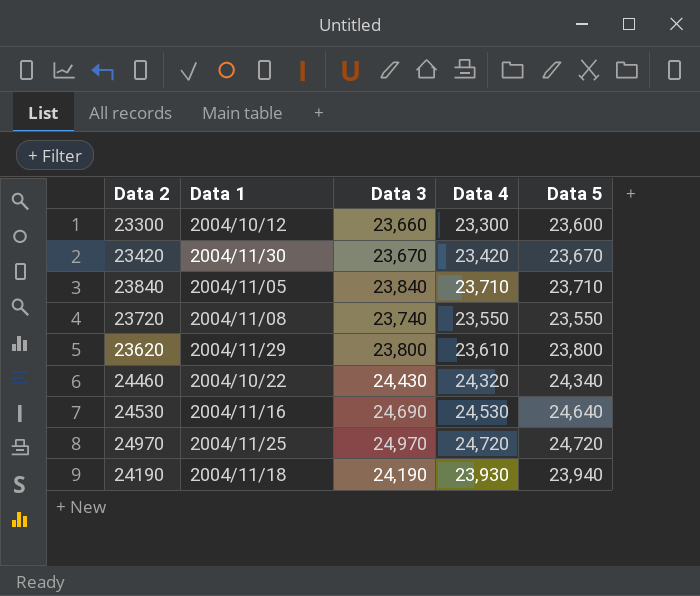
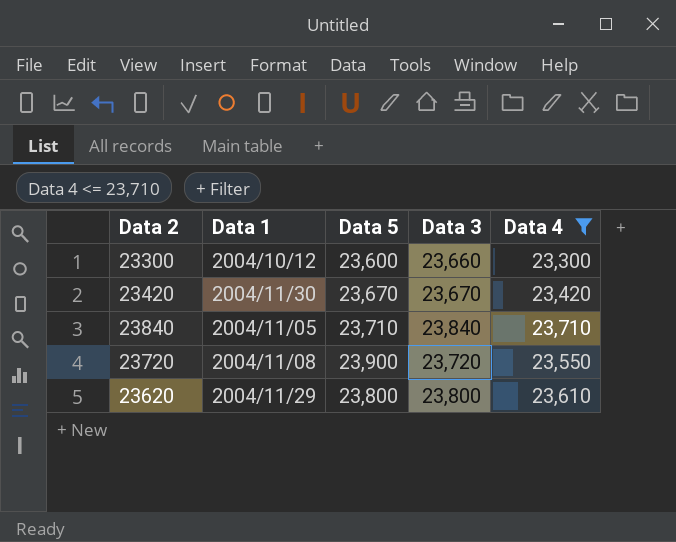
filter: none -> Data 4 <= 23,710
column Data 5 | position: 5 -> 3
23720 | Data 5: 23,550 -> 23,900
23720 | Data 3: 23,740 -> 23,720

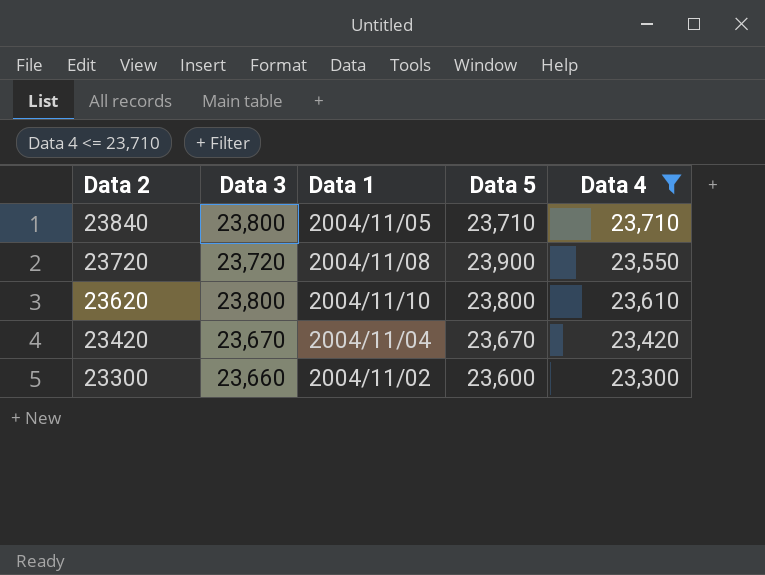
row order: none -> Data 2 descending
column Data 3 | position: 4 -> 2
23840 | Data 3: 23,840 -> 23,800
23620 | Data 1: 2004/11/29 -> 2004/11/10
23420 | Data 1: 2004/11/30 -> 2004/11/04
23300 | Data 1: 2004/10/12 -> 2004/11/02

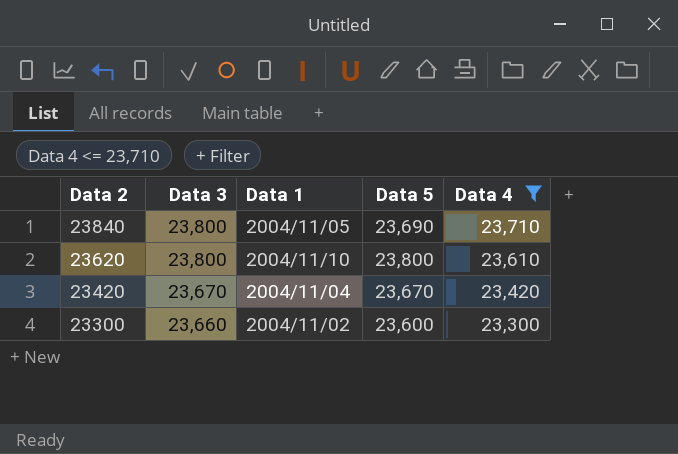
row 23720: 23,720 | 2004/11/08 | 23,900 | 23,550 -> none
23840 | Data 5: 23,710 -> 23,690

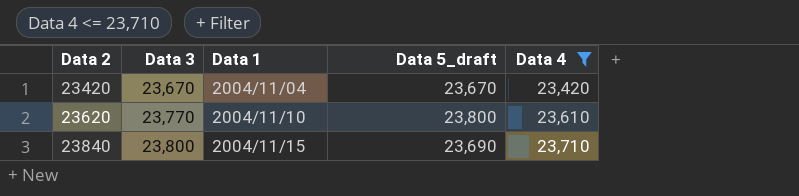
row order: Data 2 descending -> Data 2 ascending
column name: Data 5 -> Data 5_draft
row 23300: 23,660 | 2004/11/02 | 23,600 | 23,300 -> none
23620 | Data 3: 23,800 -> 23,770
23840 | Data 1: 2004/11/05 -> 2004/11/15

